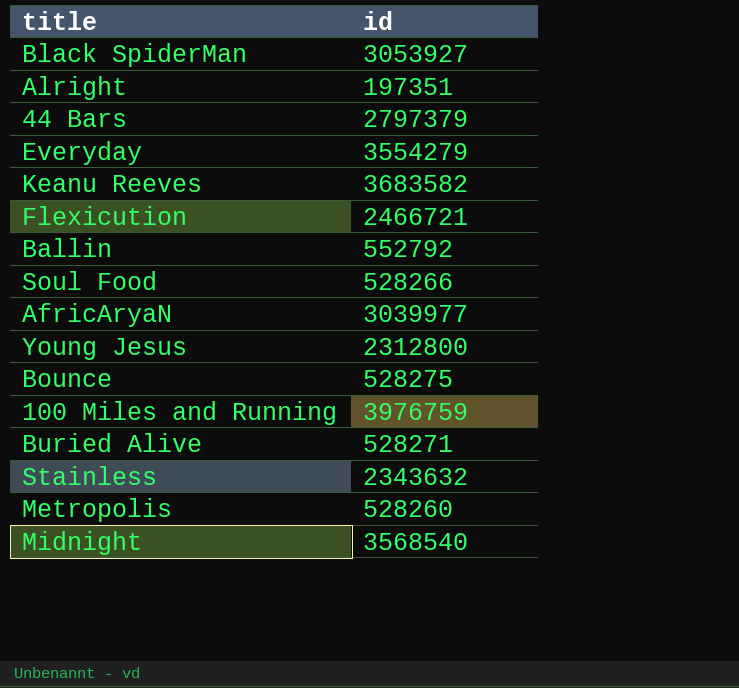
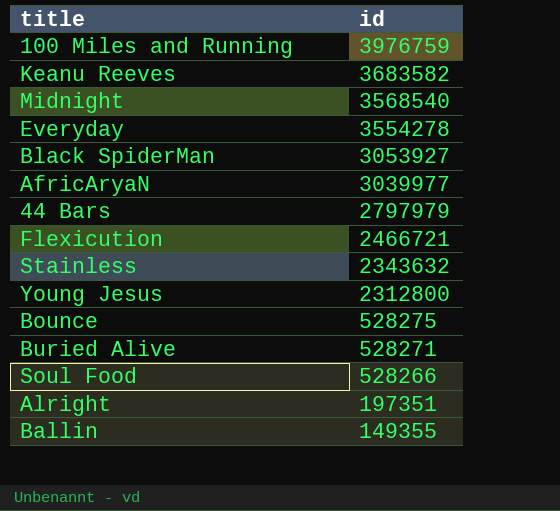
row order: none -> id descending
row Metropolis: 528260 -> none
Everyday | id: 3554279 -> 3554278
44 Bars | id: 2797379 -> 2797979
Ballin | id: 552792 -> 149355

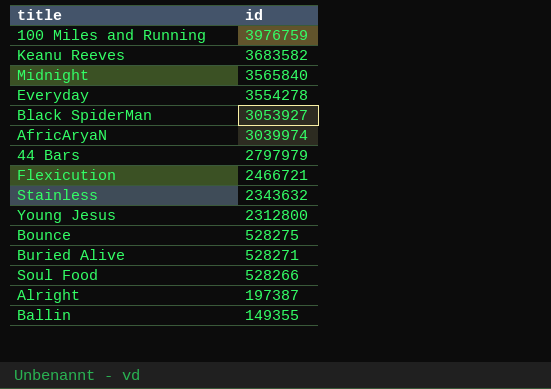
Midnight | id: 3568540 -> 3565840
AfricAryaN | id: 3039977 -> 3039974
Alright | id: 197351 -> 197387

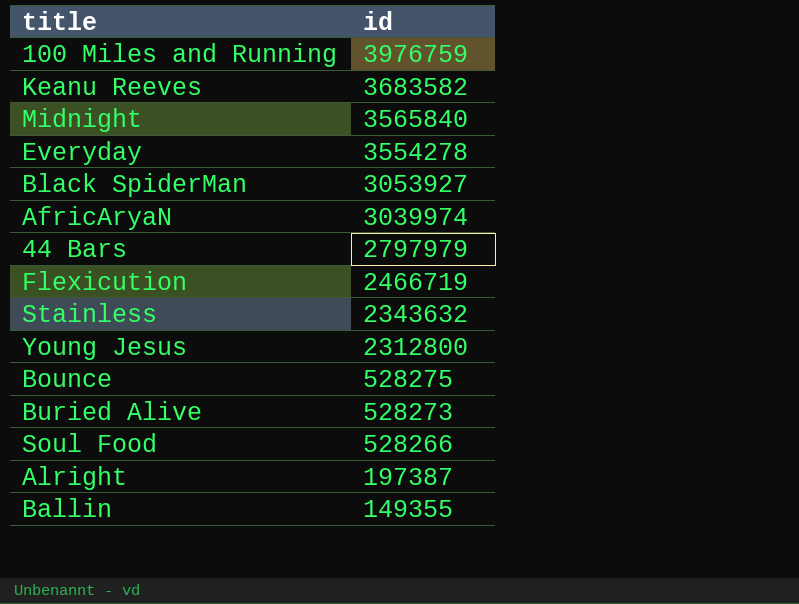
Flexicution | id: 2466721 -> 2466719
Buried Alive | id: 528271 -> 528273

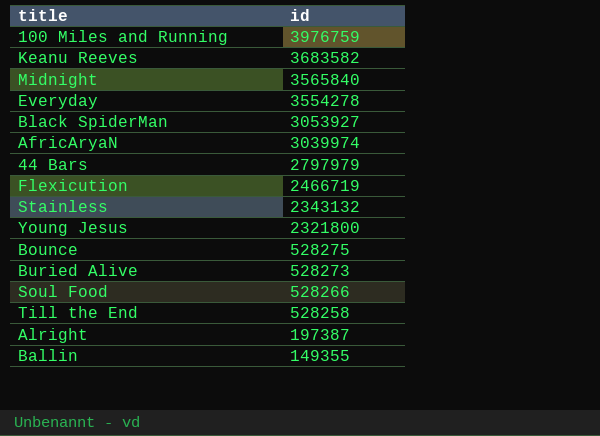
Stainless | id: 2343632 -> 2343132
Young Jesus | id: 2312800 -> 2321800
row Till the End: none -> 528258

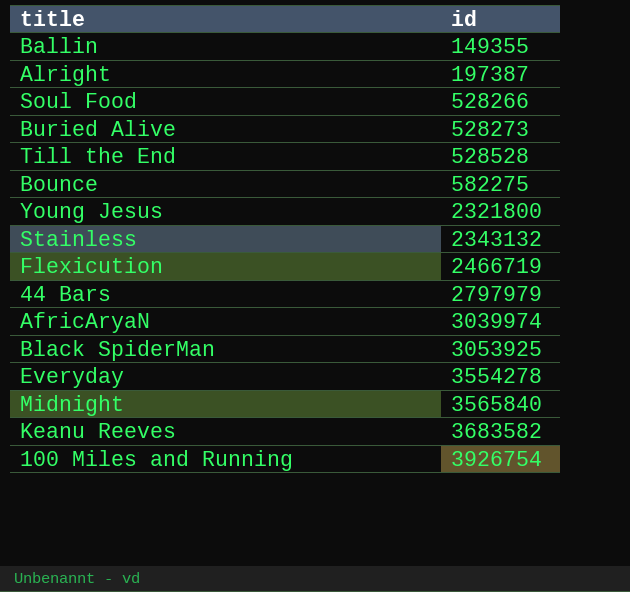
row order: id descending -> id ascending
Till the End | id: 528258 -> 528528
Bounce | id: 528275 -> 582275
Black SpiderMan | id: 3053927 -> 3053925
100 Miles and Running | id: 3976759 -> 3926754

